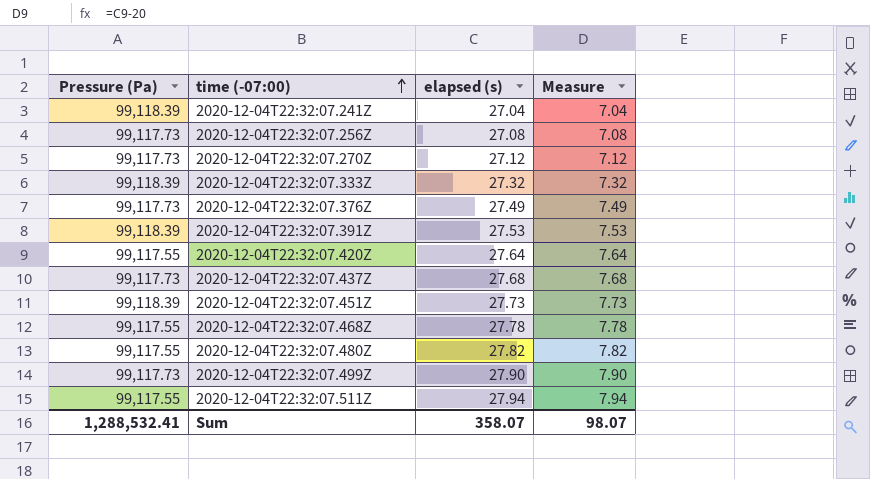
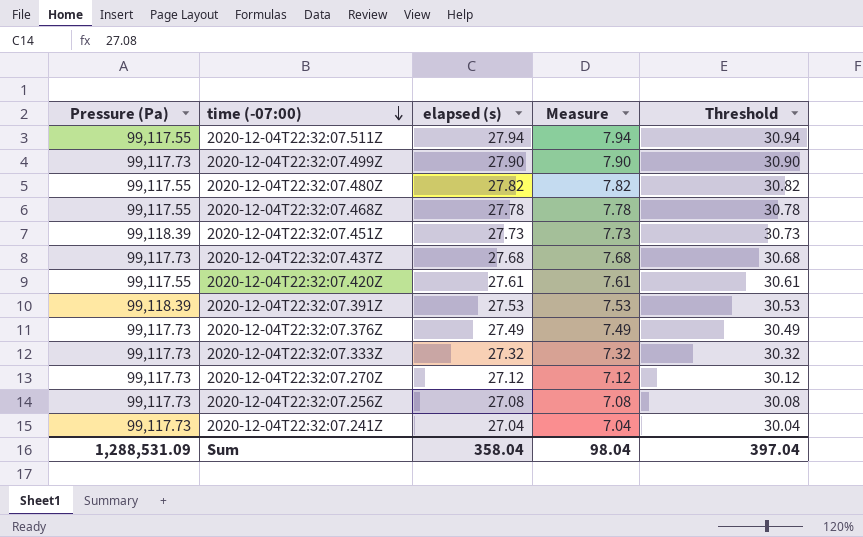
row order: time (-07:00) ascending -> time (-07:00) descending
column Threshold | formula: none -> [elapsed (s)] + 3
2020-12-04T22:32:07.420Z | elapsed (s): 27.64 -> 27.61
2020-12-04T22:32:07.420Z | Measure: 7.64 -> 7.61
2020-12-04T22:32:07.333Z | Pressure (Pa): 99,118.39 -> 99,117.73
2020-12-04T22:32:07.241Z | Pressure (Pa): 99,118.39 -> 99,117.73
Sum | Pressure (Pa): 1,288,532.41 -> 1,288,531.09
Sum | elapsed (s): 358.07 -> 358.04
Sum | Measure: 98.07 -> 98.04

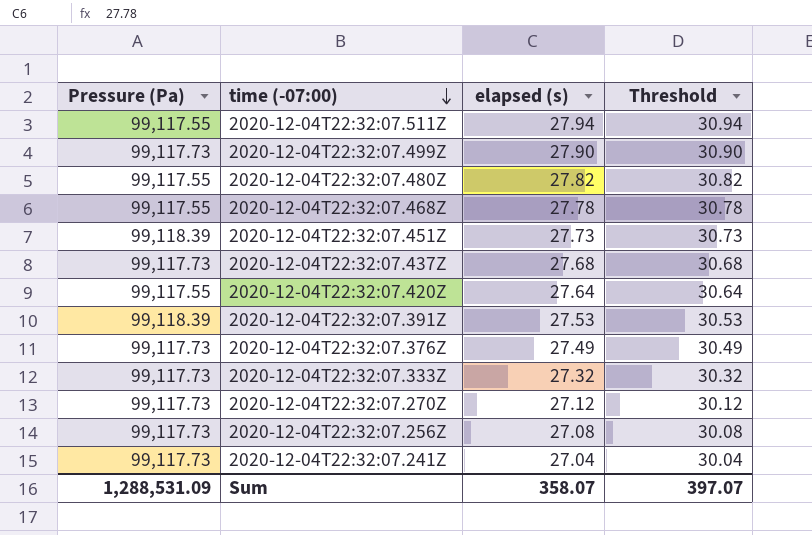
column Measure | formula: [elapsed (s)] - 20 -> none
2020-12-04T22:32:07.420Z | elapsed (s): 27.61 -> 27.64
2020-12-04T22:32:07.420Z | Threshold: 30.61 -> 30.64
Sum | elapsed (s): 358.04 -> 358.07
Sum | Threshold: 397.04 -> 397.07

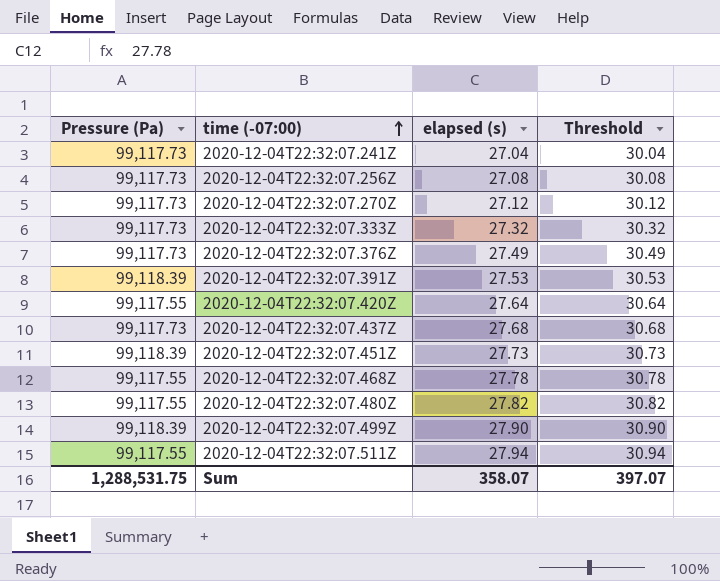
row order: time (-07:00) descending -> time (-07:00) ascending
2020-12-04T22:32:07.499Z | Pressure (Pa): 99,117.73 -> 99,118.39
Sum | Pressure (Pa): 1,288,531.09 -> 1,288,531.75

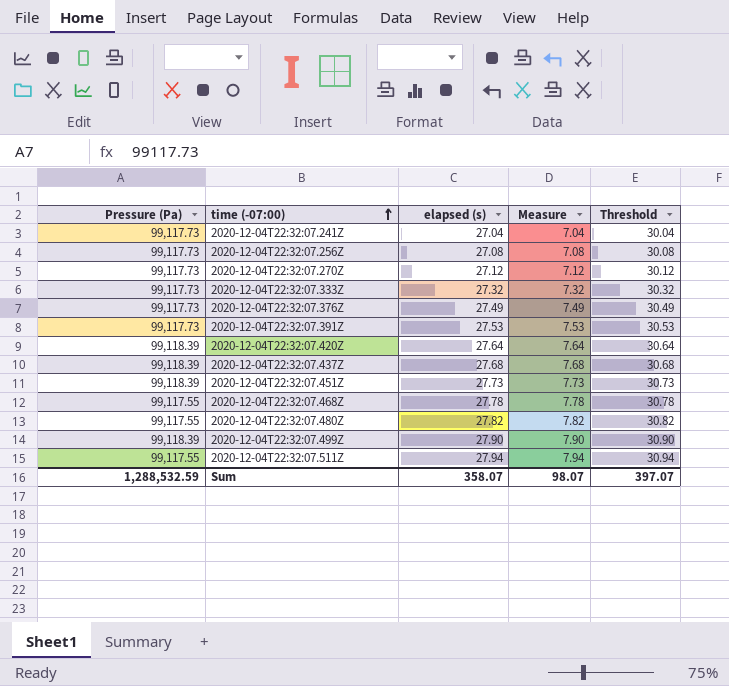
column Measure | formula: none -> [elapsed (s)] - 20
2020-12-04T22:32:07.391Z | Pressure (Pa): 99,118.39 -> 99,117.73
2020-12-04T22:32:07.420Z | Pressure (Pa): 99,117.55 -> 99,118.39
2020-12-04T22:32:07.437Z | Pressure (Pa): 99,117.73 -> 99,118.39
Sum | Pressure (Pa): 1,288,531.75 -> 1,288,532.59

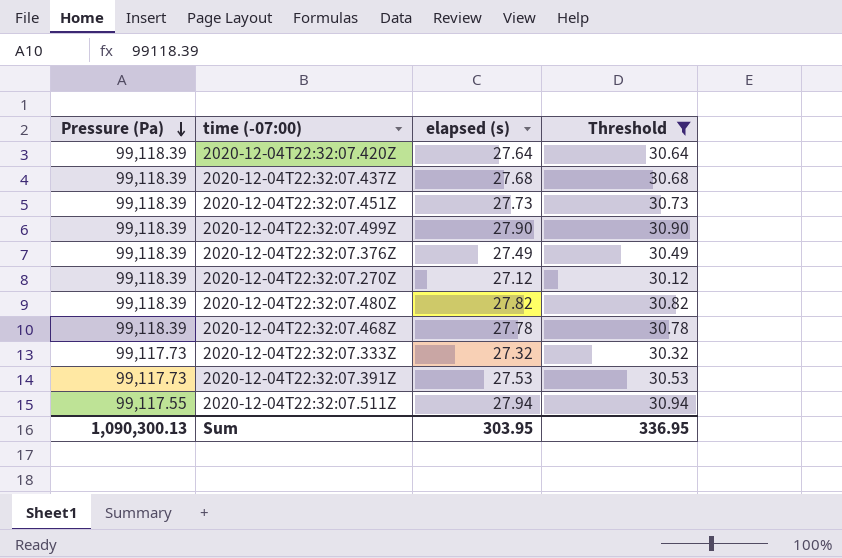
filter: none -> Threshold >= 30.12
row order: time (-07:00) ascending -> Pressure (Pa) descending
column Measure | formula: [elapsed (s)] - 20 -> none
2020-12-04T22:32:07.376Z | Pressure (Pa): 99,117.73 -> 99,118.39
2020-12-04T22:32:07.270Z | Pressure (Pa): 99,117.73 -> 99,118.39
2020-12-04T22:32:07.480Z | Pressure (Pa): 99,117.55 -> 99,118.39
2020-12-04T22:32:07.468Z | Pressure (Pa): 99,117.55 -> 99,118.39
Sum | Pressure (Pa): 1,288,532.59 -> 1,090,300.13
Sum | elapsed (s): 358.07 -> 303.95
Sum | Threshold: 397.07 -> 336.95

